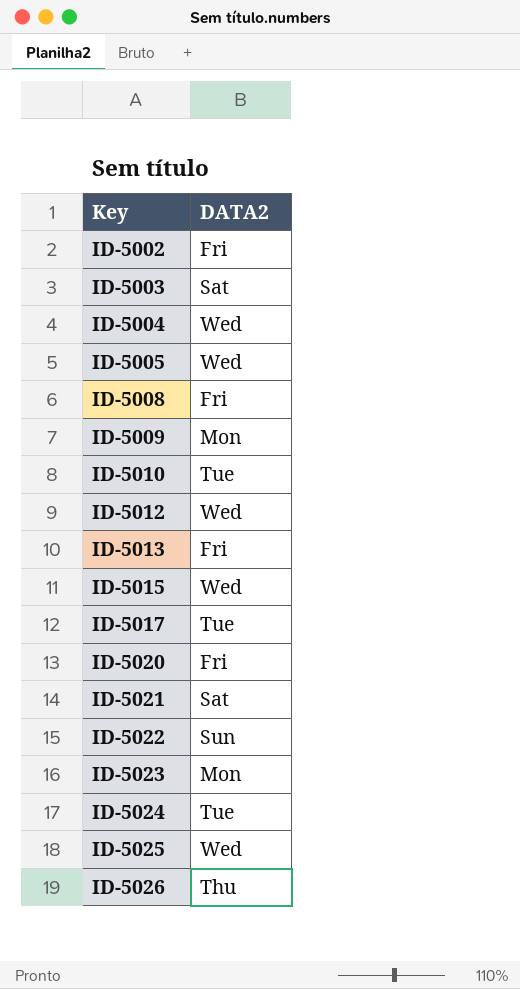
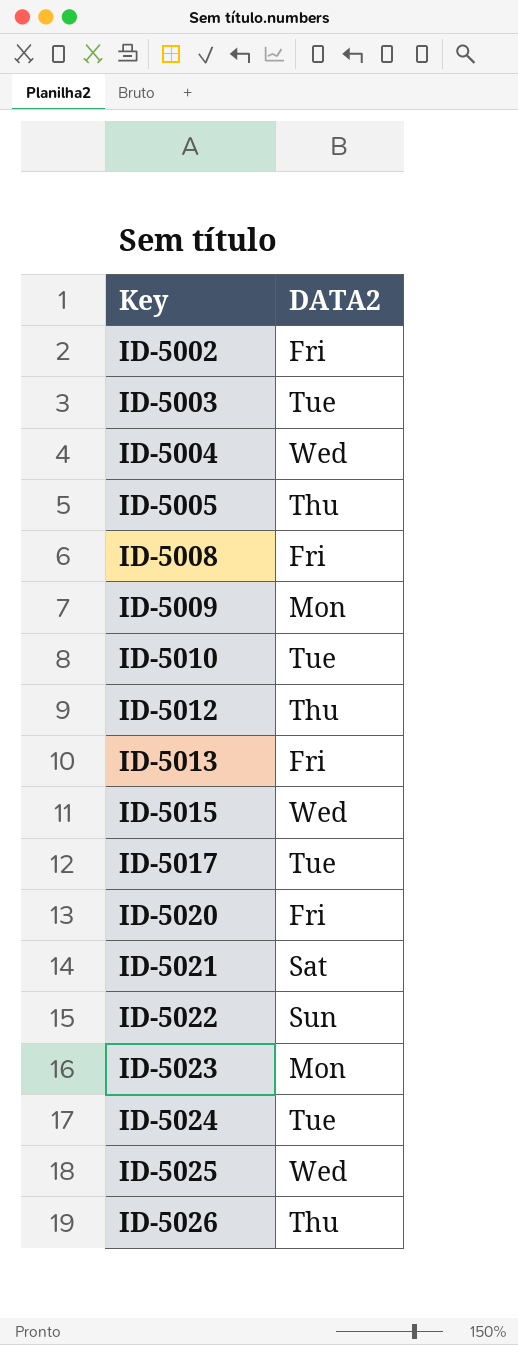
ID-5003 | DATA2: Sat -> Tue
ID-5005 | DATA2: Wed -> Thu
ID-5012 | DATA2: Wed -> Thu

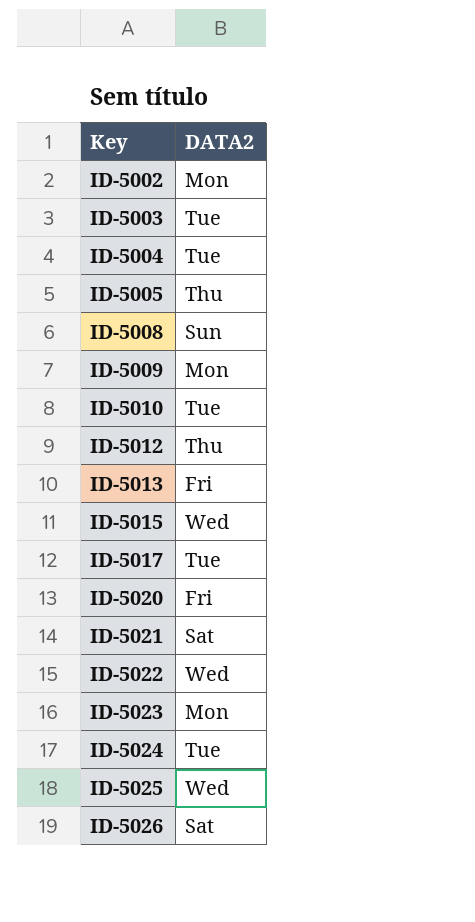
ID-5002 | DATA2: Fri -> Mon
ID-5004 | DATA2: Wed -> Tue
ID-5008 | DATA2: Fri -> Sun
ID-5022 | DATA2: Sun -> Wed
ID-5026 | DATA2: Thu -> Sat

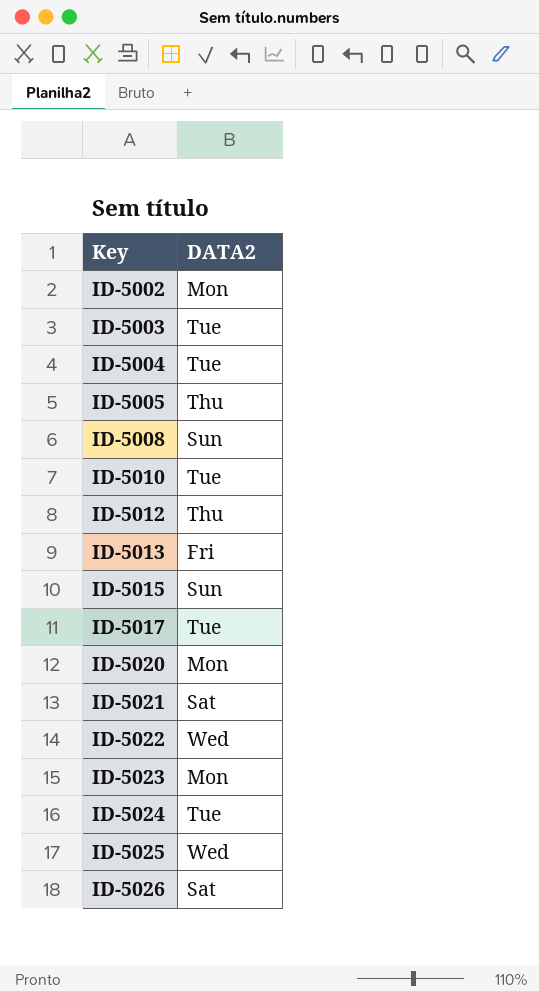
row ID-5009: Mon -> none
ID-5015 | DATA2: Wed -> Sun
ID-5020 | DATA2: Fri -> Mon

